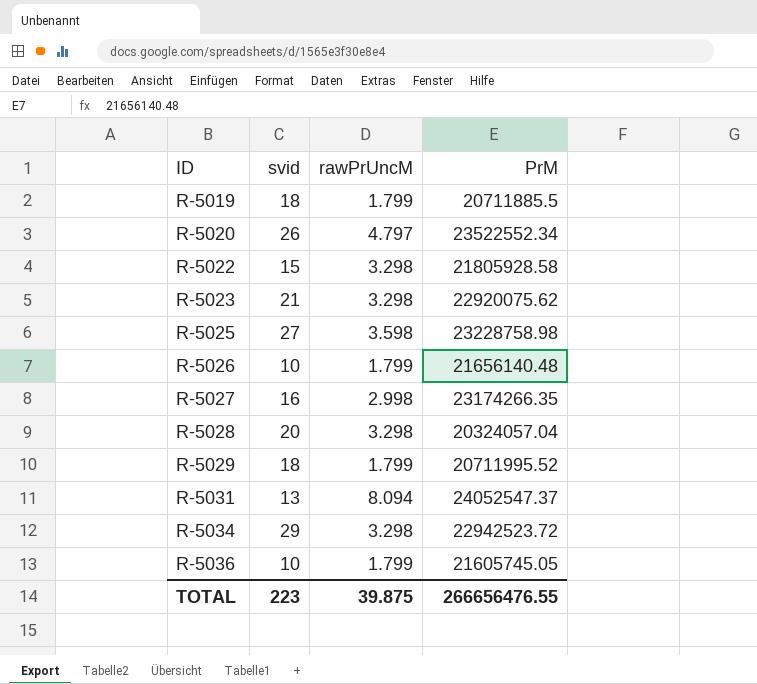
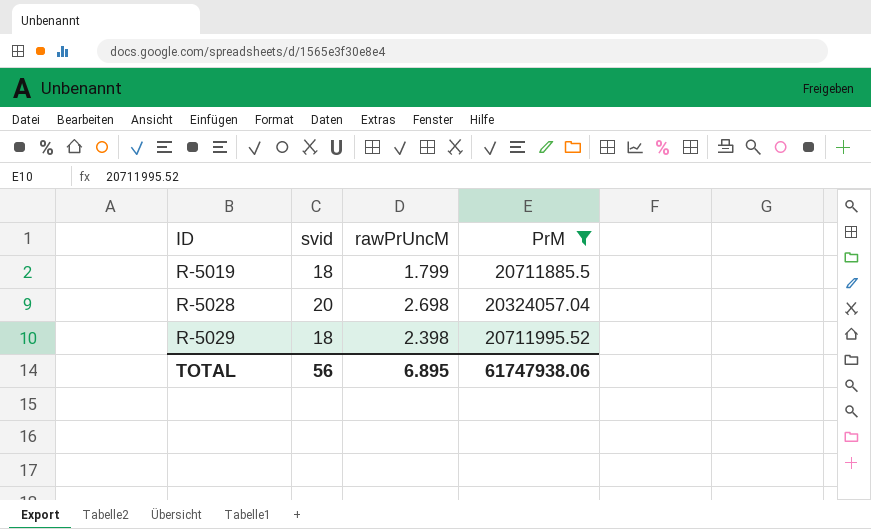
filter: none -> PrM <= 20711995.52
R-5028 | rawPrUncM: 3.298 -> 2.698
R-5029 | rawPrUncM: 1.799 -> 2.398
TOTAL | svid: 223 -> 56
TOTAL | rawPrUncM: 39.875 -> 6.895
TOTAL | PrM: 266656476.55 -> 61747938.06

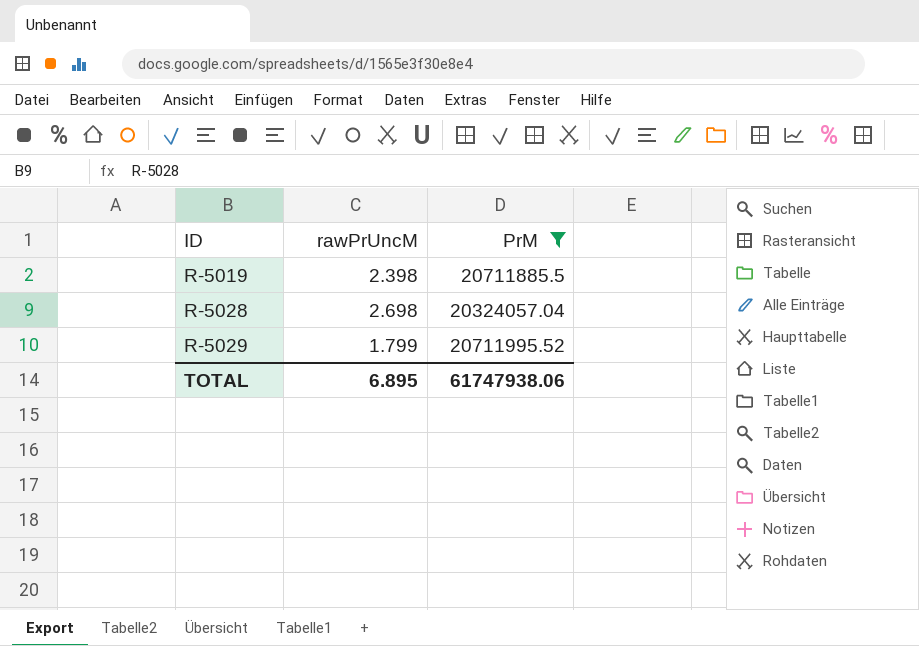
column svid | position: 2 -> none
R-5019 | rawPrUncM: 1.799 -> 2.398
R-5029 | rawPrUncM: 2.398 -> 1.799

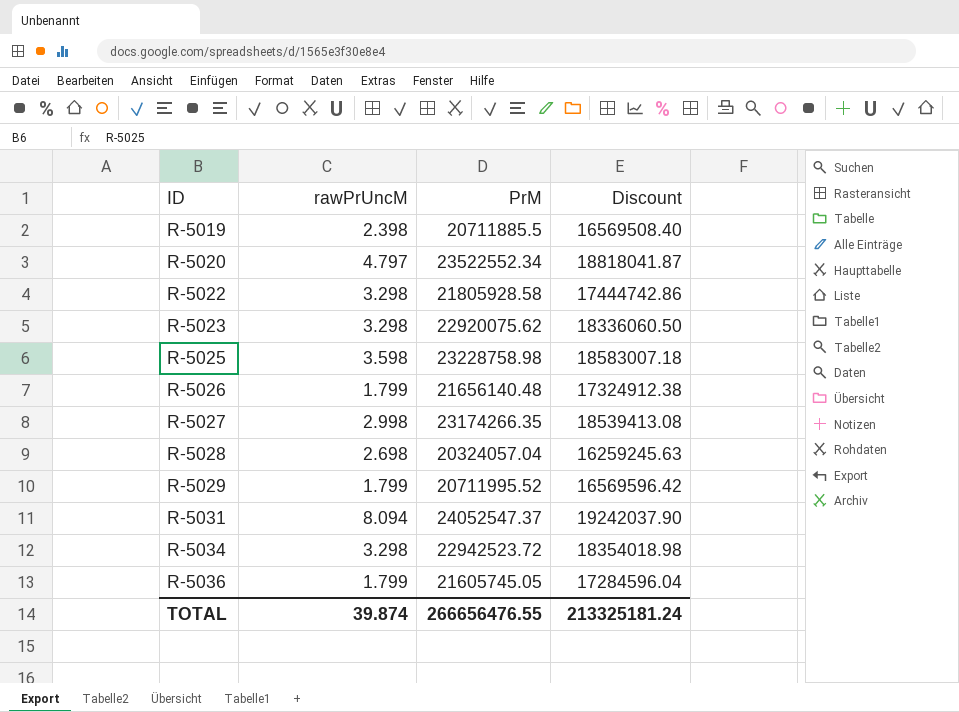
filter: PrM <= 20711995.52 -> none
column Discount | formula: none -> [PrM] * 0.8
TOTAL | rawPrUncM: 6.895 -> 39.874
TOTAL | PrM: 61747938.06 -> 266656476.55

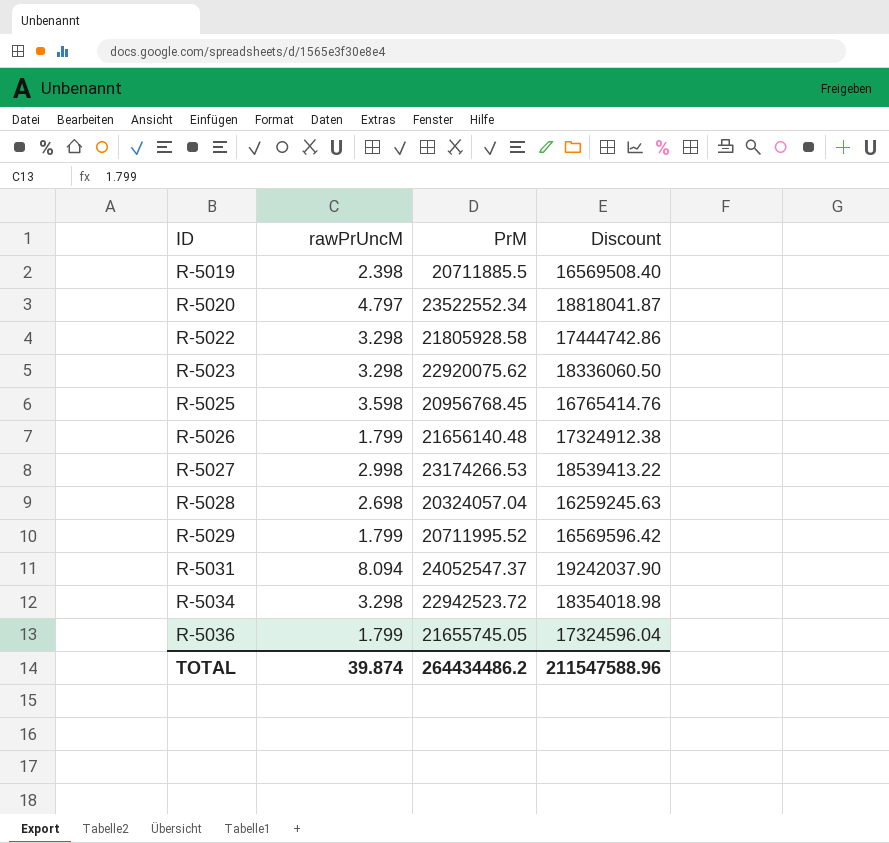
R-5025 | PrM: 23228758.98 -> 20956768.45
R-5025 | Discount: 18583007.18 -> 16765414.76
R-5027 | PrM: 23174266.35 -> 23174266.53
R-5027 | Discount: 18539413.08 -> 18539413.22
R-5036 | PrM: 21605745.05 -> 21655745.05
R-5036 | Discount: 17284596.04 -> 17324596.04
TOTAL | PrM: 266656476.55 -> 264434486.2
TOTAL | Discount: 213325181.24 -> 211547588.96

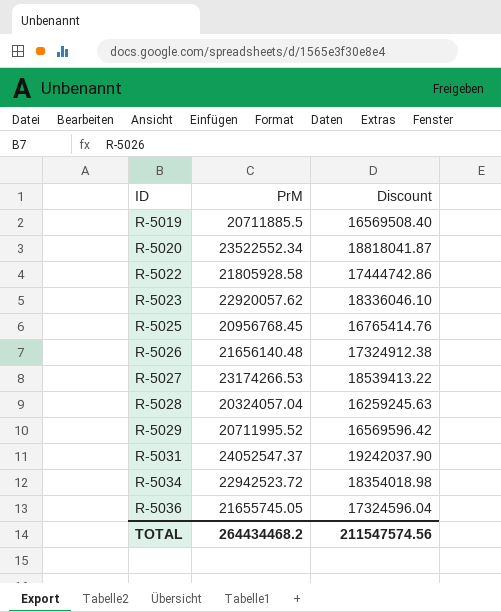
column rawPrUncM | position: 2 -> none
R-5023 | PrM: 22920075.62 -> 22920057.62
R-5023 | Discount: 18336060.50 -> 18336046.10
TOTAL | PrM: 264434486.2 -> 264434468.2
TOTAL | Discount: 211547588.96 -> 211547574.56

